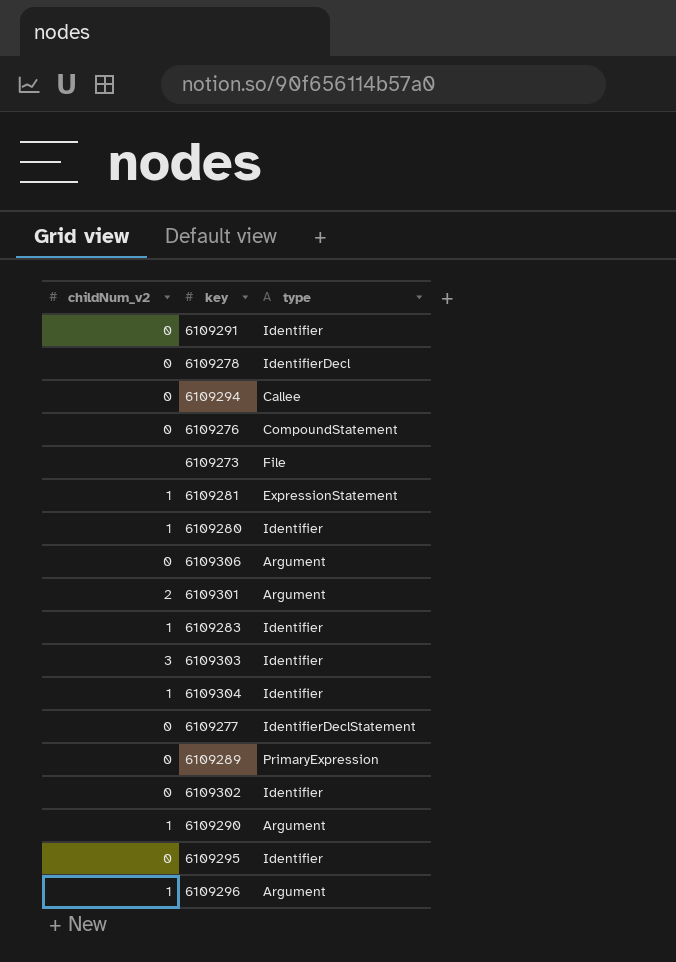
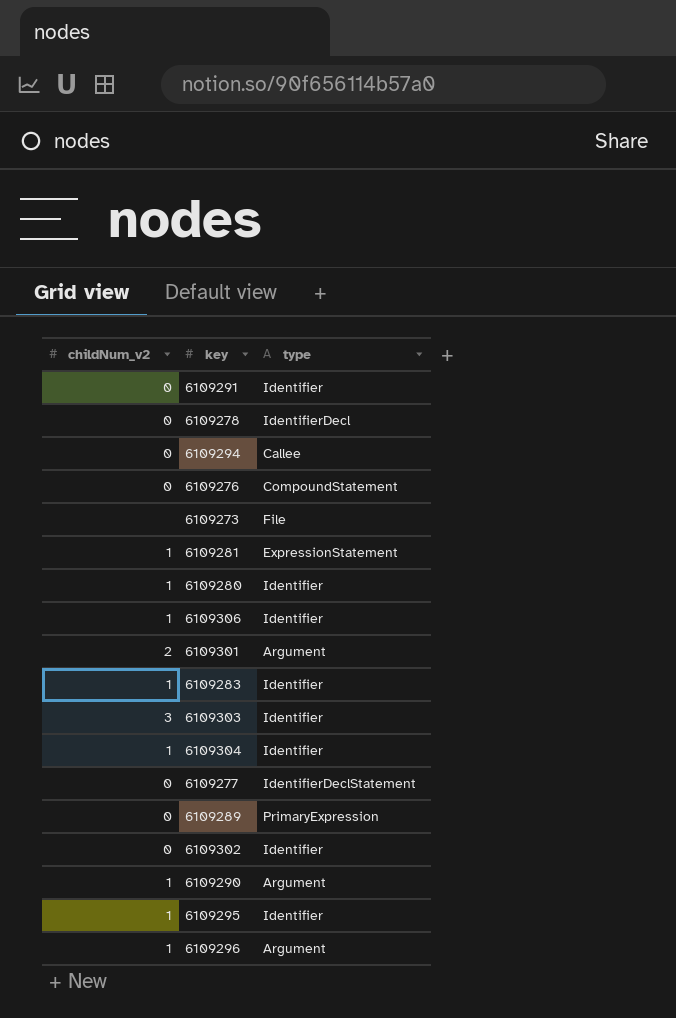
6109306 | childNum_v2: 0 -> 1
6109306 | type: Argument -> Identifier
6109295 | childNum_v2: 0 -> 1

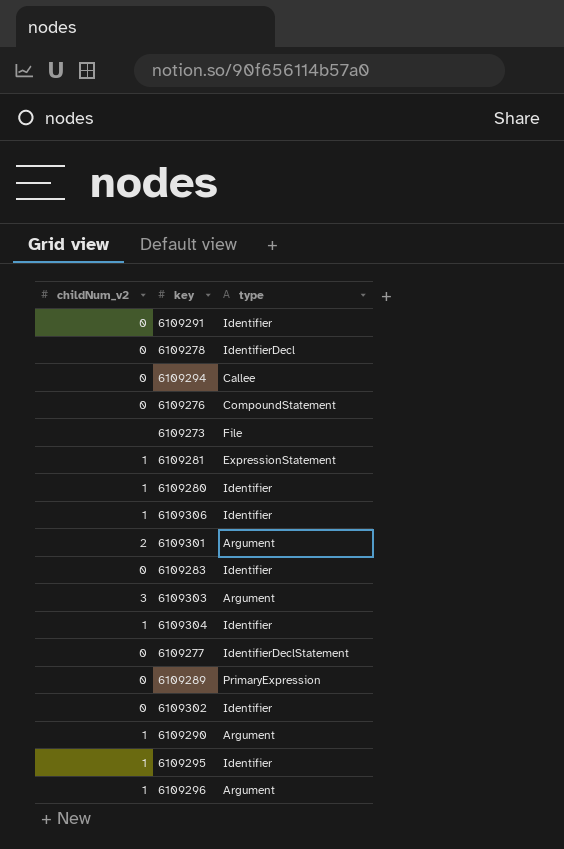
6109283 | childNum_v2: 1 -> 0
6109303 | type: Identifier -> Argument

